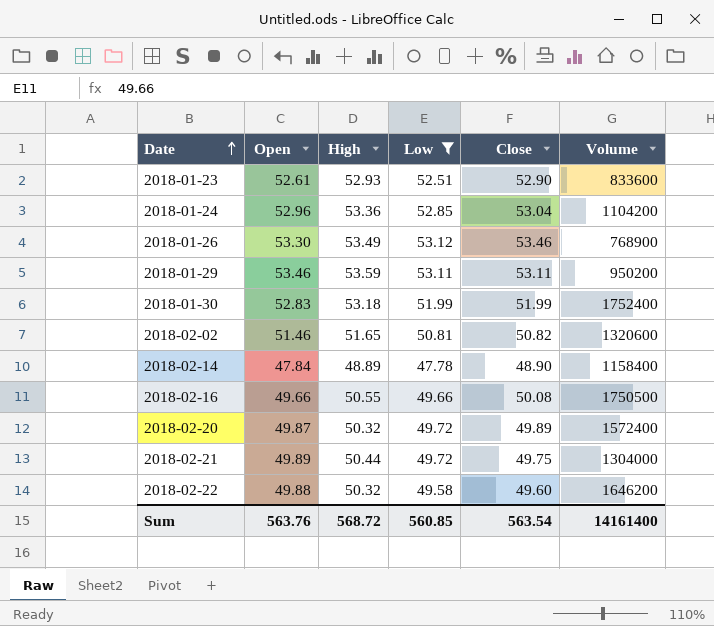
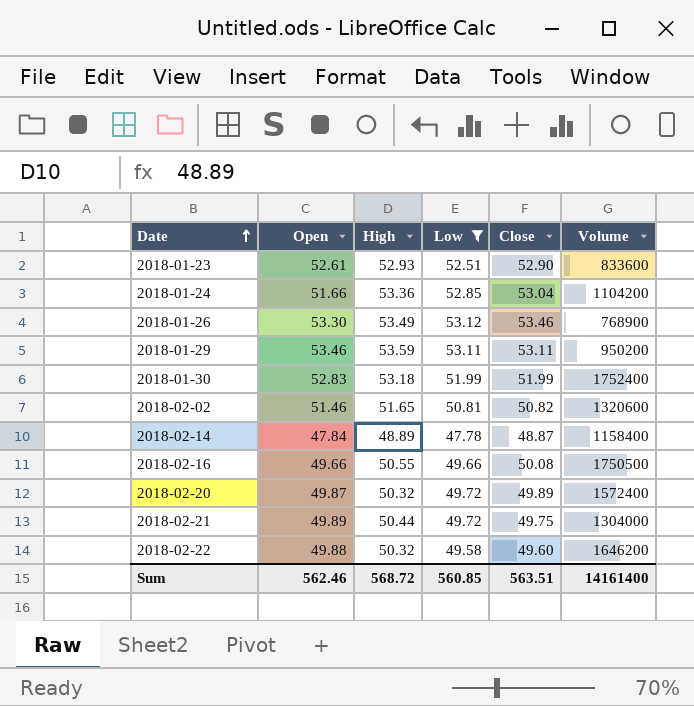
2018-01-24 | Open: 52.96 -> 51.66
2018-02-14 | Close: 48.90 -> 48.87
Sum | Open: 563.76 -> 562.46
Sum | Close: 563.54 -> 563.51

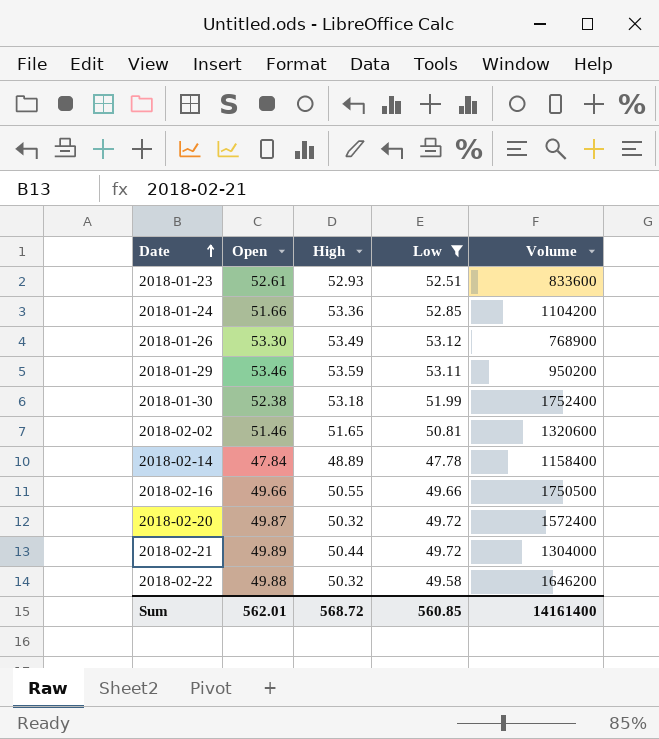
column Close | position: 5 -> none
2018-01-30 | Open: 52.83 -> 52.38
Sum | Open: 562.46 -> 562.01

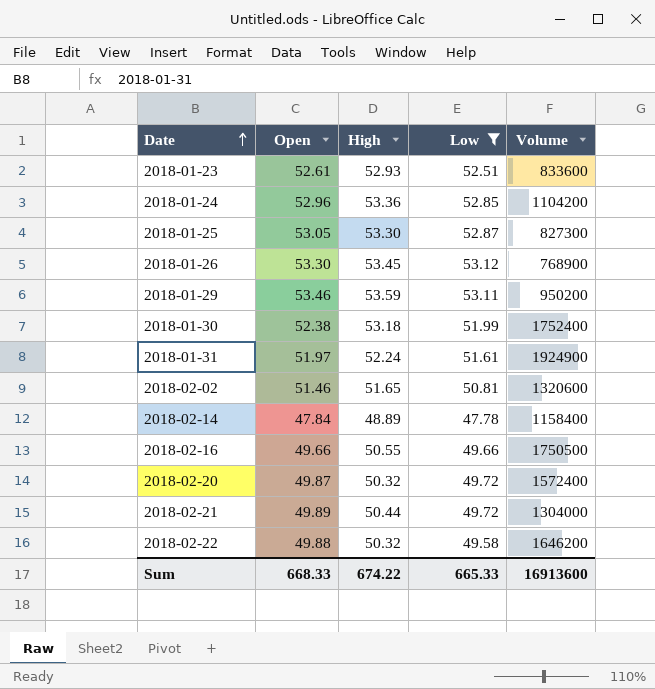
2018-01-24 | Open: 51.66 -> 52.96
row 2018-01-25: none -> 53.05 | 53.30 | 52.87 | 827300
2018-01-26 | High: 53.49 -> 53.45
row 2018-01-31: none -> 51.97 | 52.24 | 51.61 | 1924900
Sum | Open: 562.01 -> 668.33
Sum | High: 568.72 -> 674.22
Sum | Low: 560.85 -> 665.33
Sum | Volume: 14161400 -> 16913600

